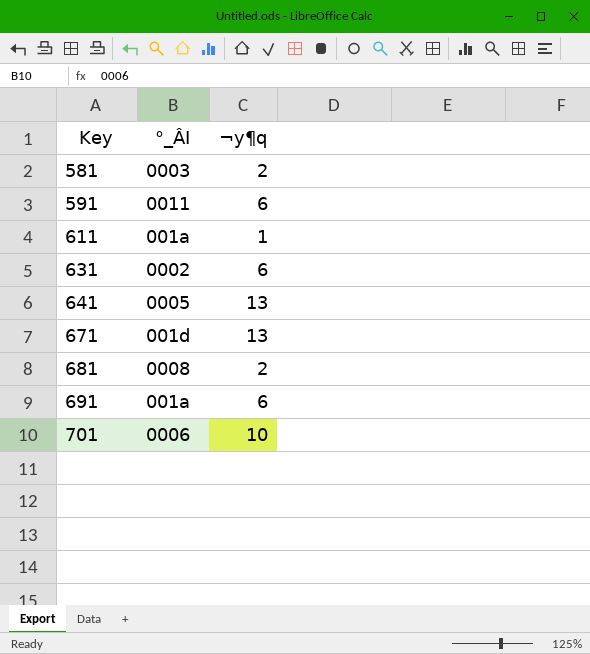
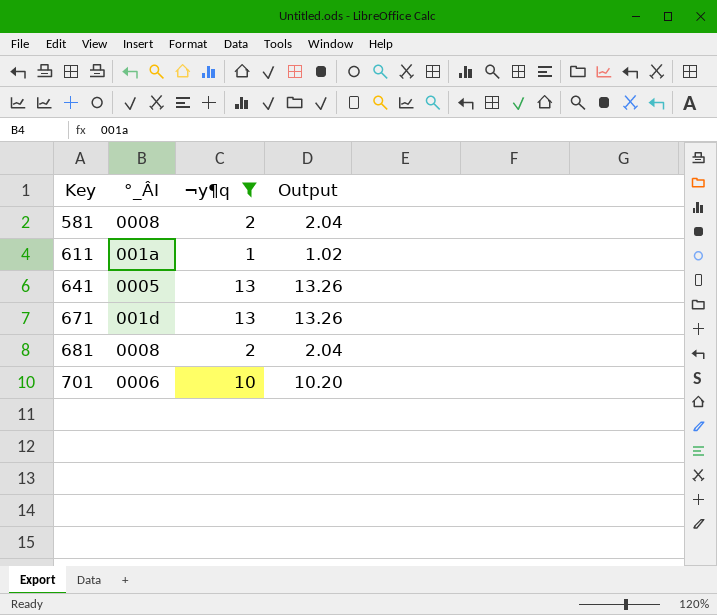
filter: none -> ¬y¶q != 6
column Output | formula: none -> [¬y¶q] * 1.02
581 | °_ÂI: 0003 -> 0008

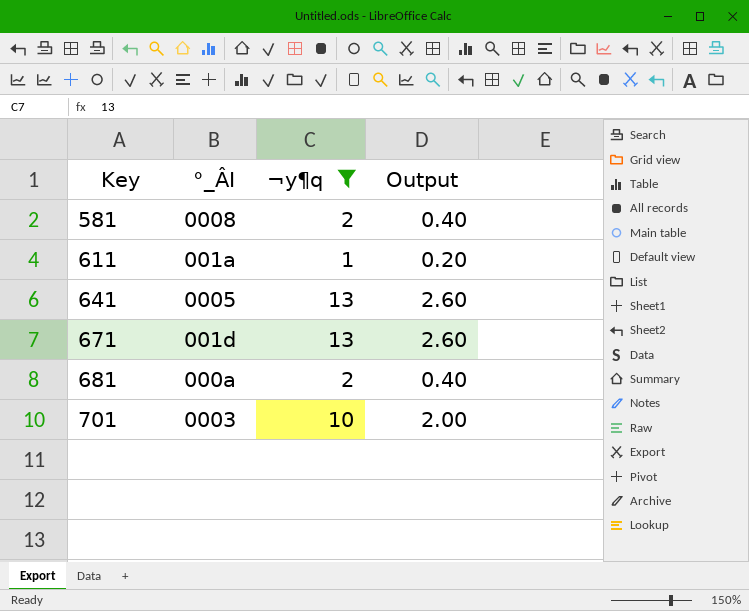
column Output | formula: [¬y¶q] * 1.02 -> [¬y¶q] * 0.2
681 | °_ÂI: 0008 -> 000a
701 | °_ÂI: 0006 -> 0003

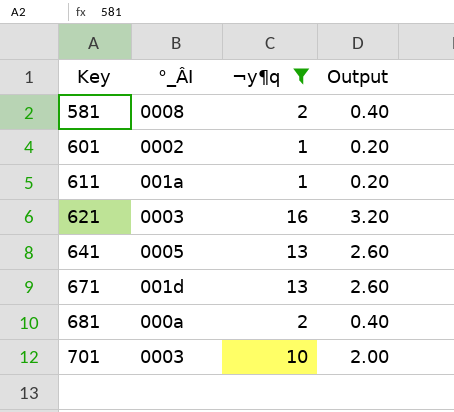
row 601: none -> 0002 | 1 | 0.20
row 621: none -> 0003 | 16 | 3.20

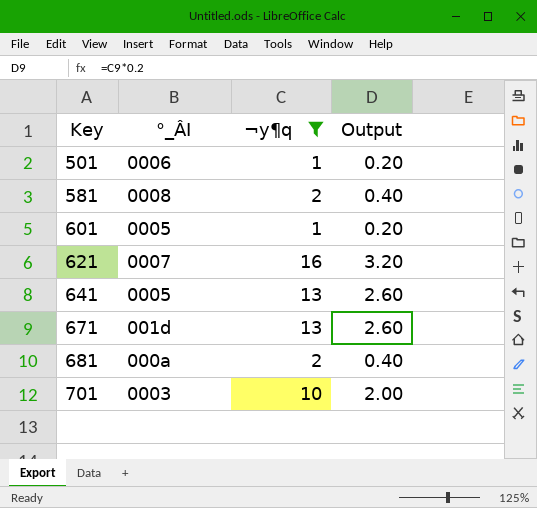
row 611: 001a | 1 | 0.20 -> none
row 501: none -> 0006 | 1 | 0.20
601 | °_ÂI: 0002 -> 0005
621 | °_ÂI: 0003 -> 0007

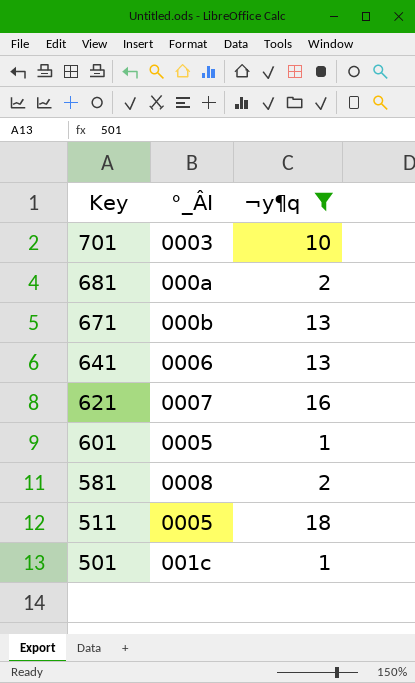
row order: Key ascending -> Key descending
column Output | formula: [¬y¶q] * 0.2 -> none
671 | °_ÂI: 001d -> 000b
641 | °_ÂI: 0005 -> 0006
row 511: none -> 0005 | 18
501 | °_ÂI: 0006 -> 001c

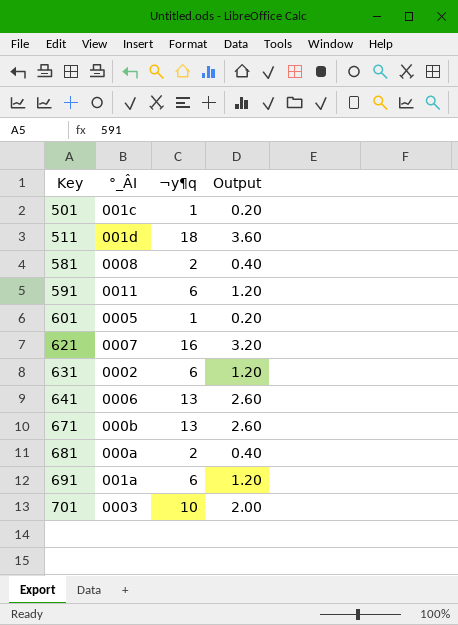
filter: ¬y¶q != 6 -> none
row order: Key descending -> Key ascending
column Output | formula: none -> [¬y¶q] * 0.2
511 | °_ÂI: 0005 -> 001d

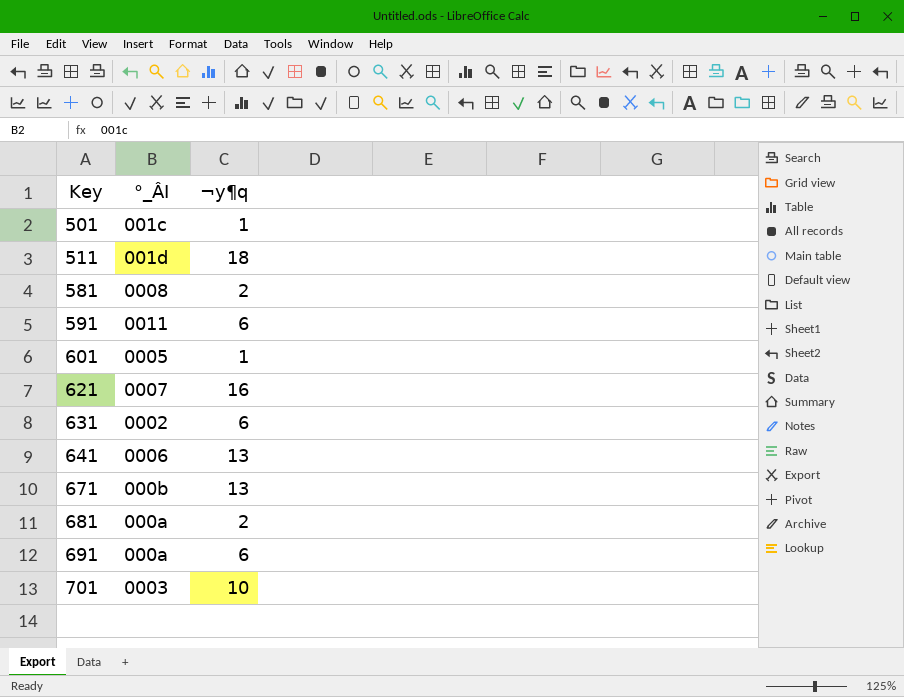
column Output | formula: [¬y¶q] * 0.2 -> none
691 | °_ÂI: 001a -> 000a

